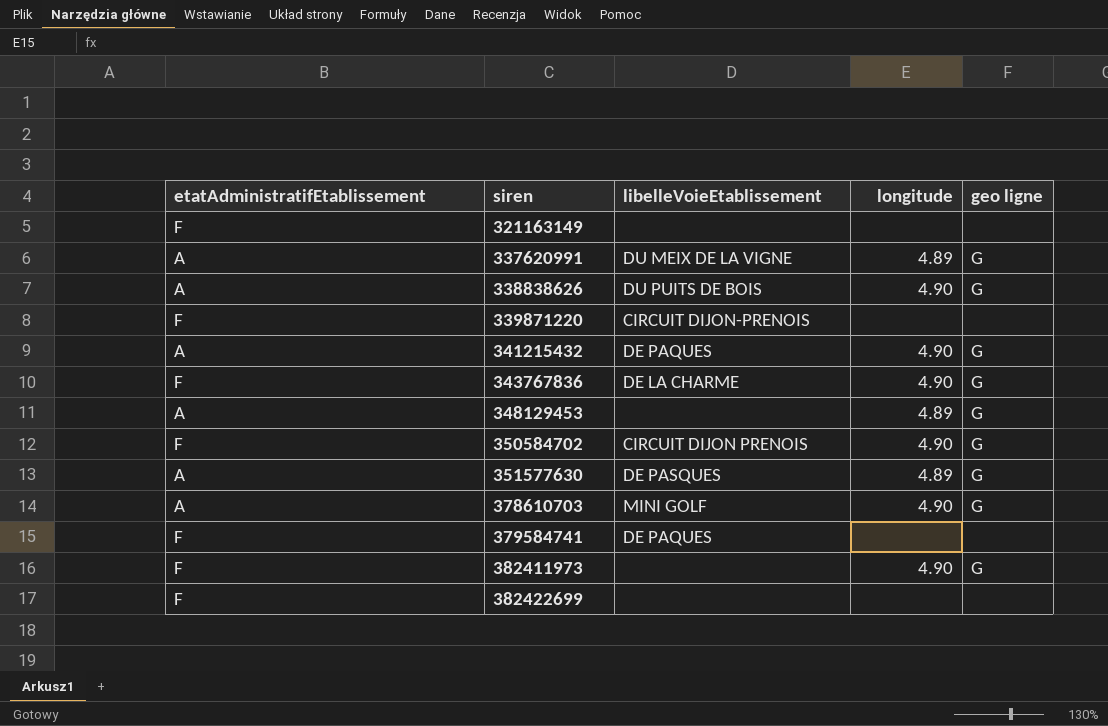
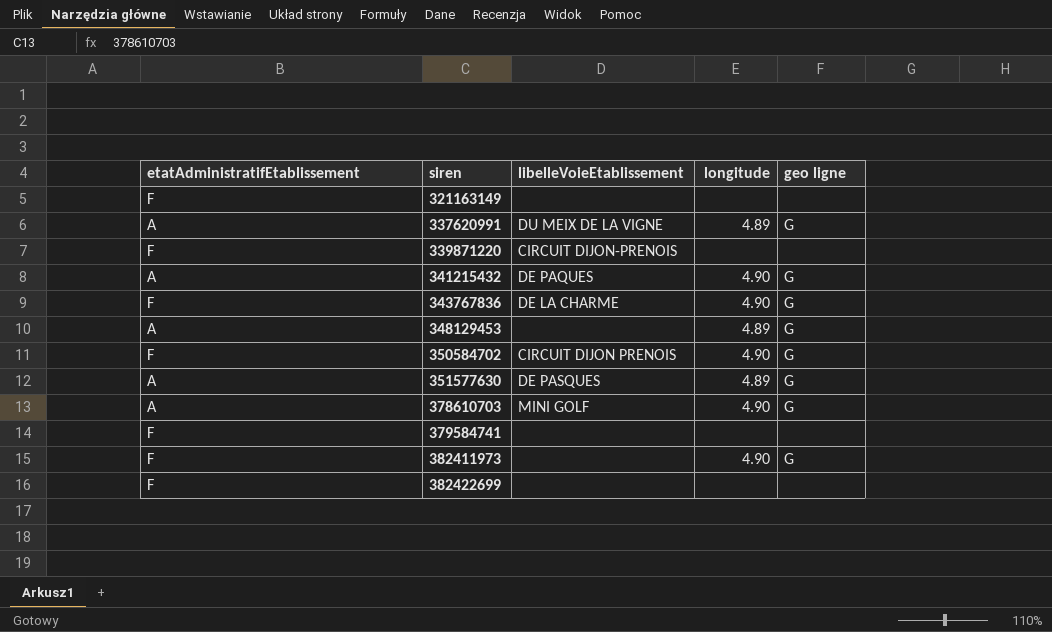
row 338838626: A | DU PUITS DE BOIS | 4.90 | G -> none
379584741 | libelleVoieEtablissement: DE PAQUES -> none

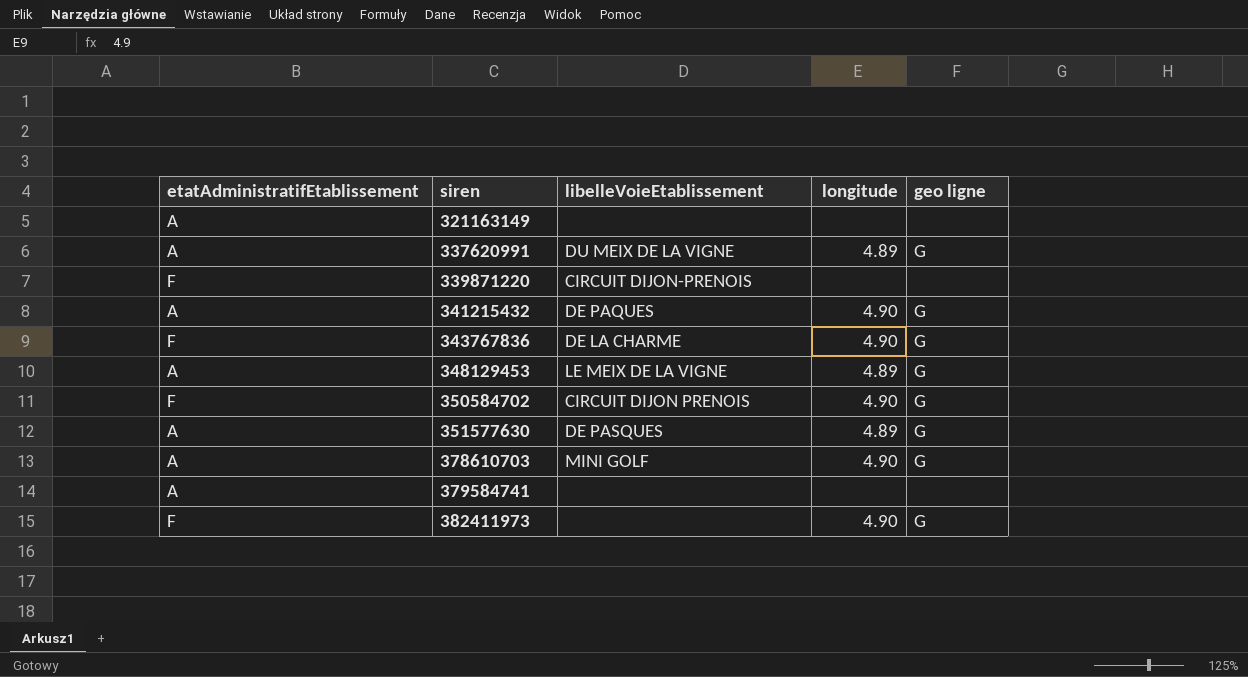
row 382422699: F | none | none | none -> none
321163149 | etatAdministratifEtablissement: F -> A
348129453 | libelleVoieEtablissement: none -> LE MEIX DE LA VIGNE
379584741 | etatAdministratifEtablissement: F -> A

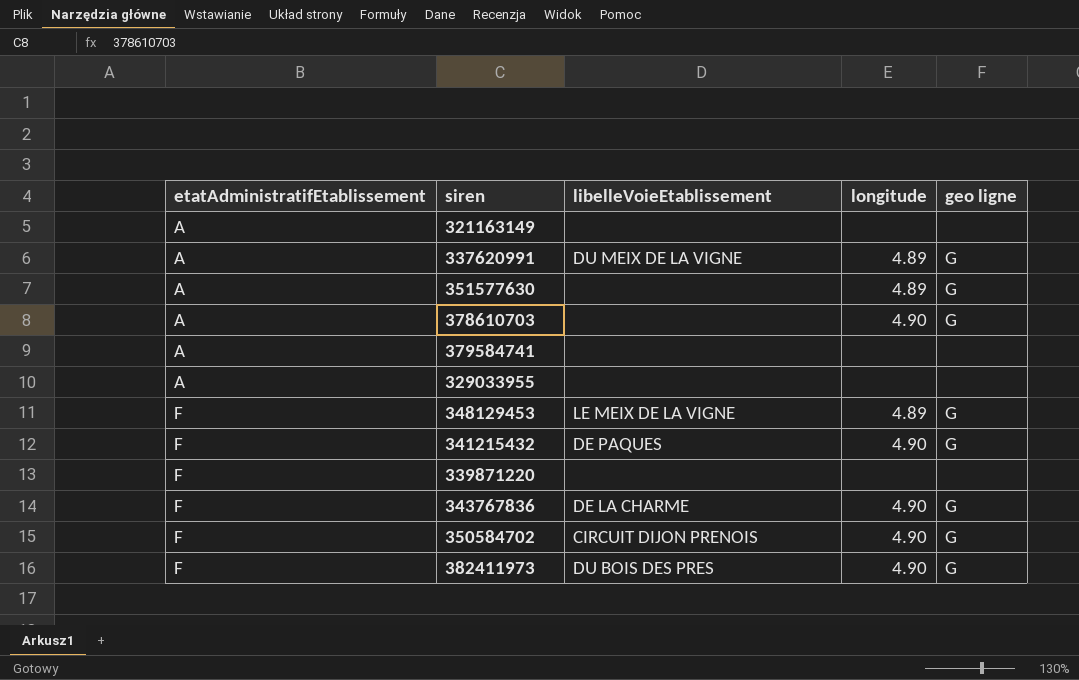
row order: siren ascending -> etatAdministratifEtablissement ascending
351577630 | libelleVoieEtablissement: DE PASQUES -> none
378610703 | libelleVoieEtablissement: MINI GOLF -> none
row 329033955: none -> A | none | none | none
348129453 | etatAdministratifEtablissement: A -> F
341215432 | etatAdministratifEtablissement: A -> F
339871220 | libelleVoieEtablissement: CIRCUIT DIJON-PRENOIS -> none
382411973 | libelleVoieEtablissement: none -> DU BOIS DES PRES

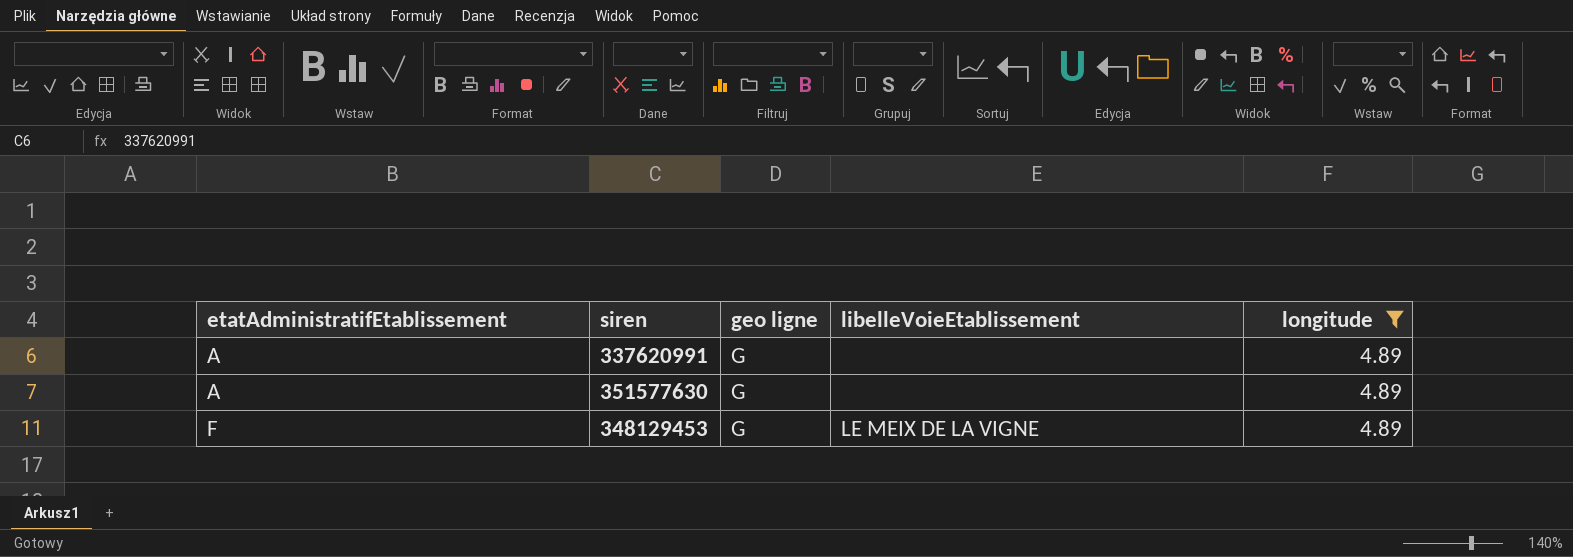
filter: none -> longitude = 4.89
column geo ligne | position: 5 -> 3
337620991 | libelleVoieEtablissement: DU MEIX DE LA VIGNE -> none

